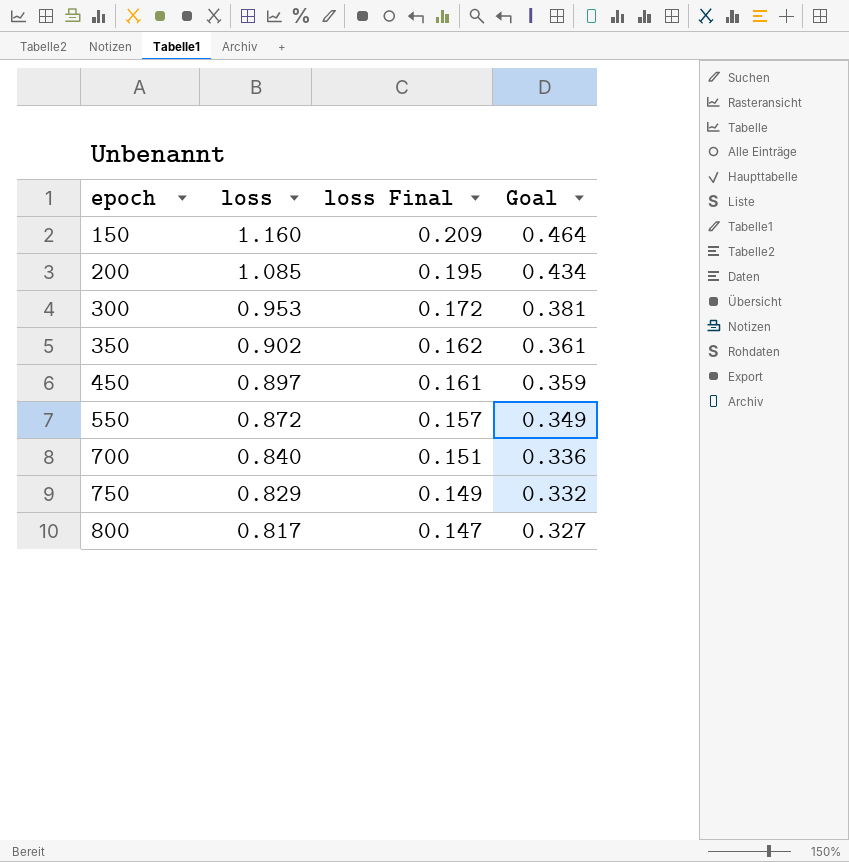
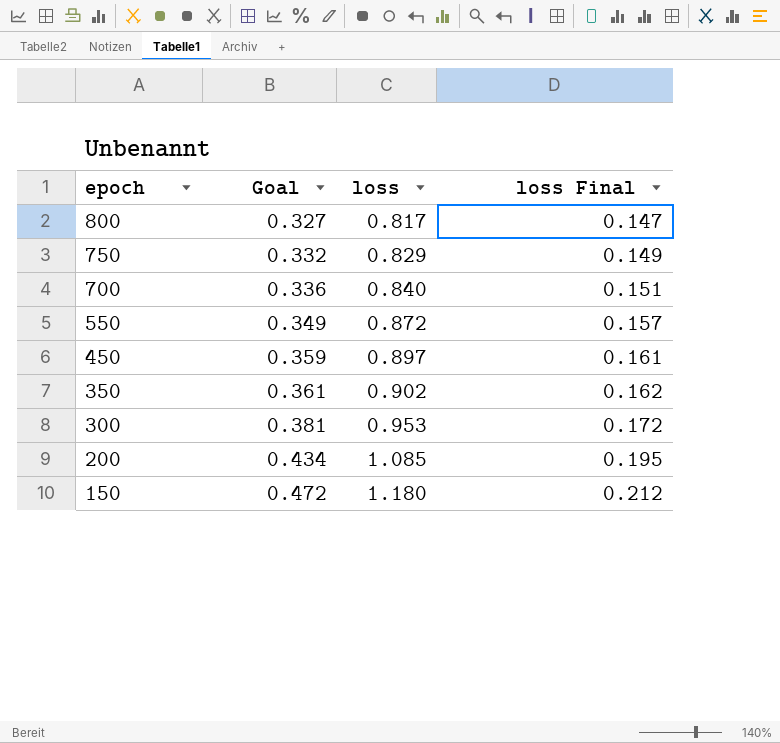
row order: epoch ascending -> epoch descending
column Goal | position: 4 -> 2
150 | Goal: 0.464 -> 0.472
150 | loss: 1.160 -> 1.180
150 | loss Final: 0.209 -> 0.212

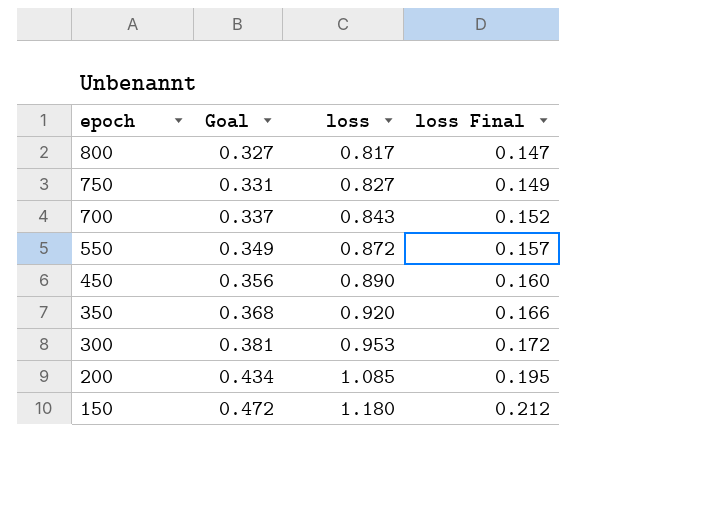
750 | Goal: 0.332 -> 0.331
750 | loss: 0.829 -> 0.827
700 | Goal: 0.336 -> 0.337
700 | loss: 0.840 -> 0.843
700 | loss Final: 0.151 -> 0.152
450 | Goal: 0.359 -> 0.356
450 | loss: 0.897 -> 0.890
450 | loss Final: 0.161 -> 0.160
350 | Goal: 0.361 -> 0.368
350 | loss: 0.902 -> 0.920
350 | loss Final: 0.162 -> 0.166

